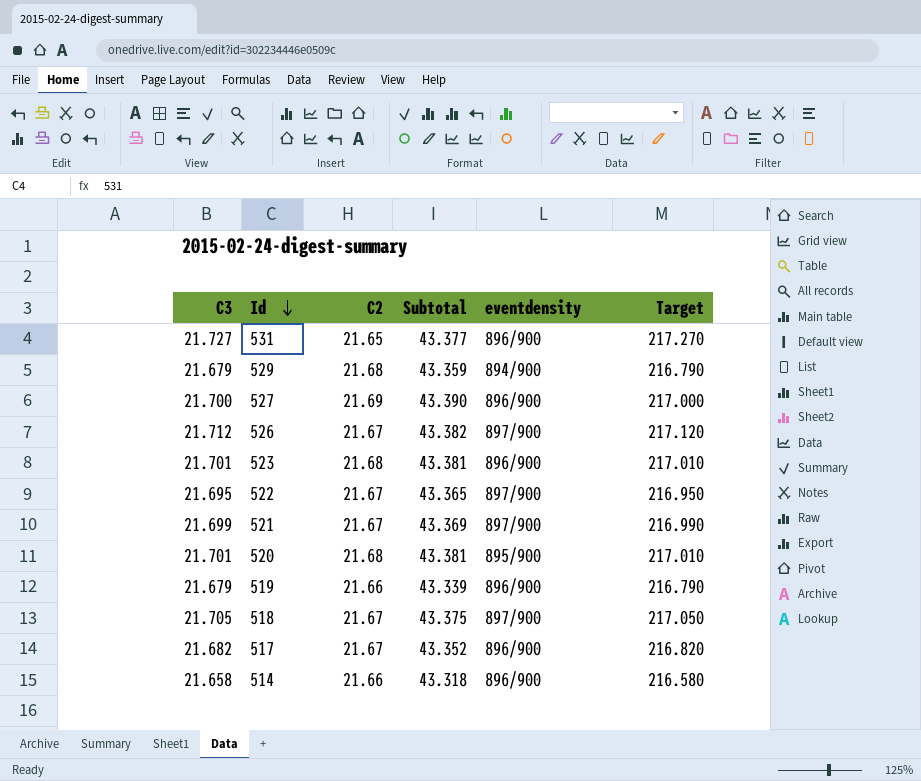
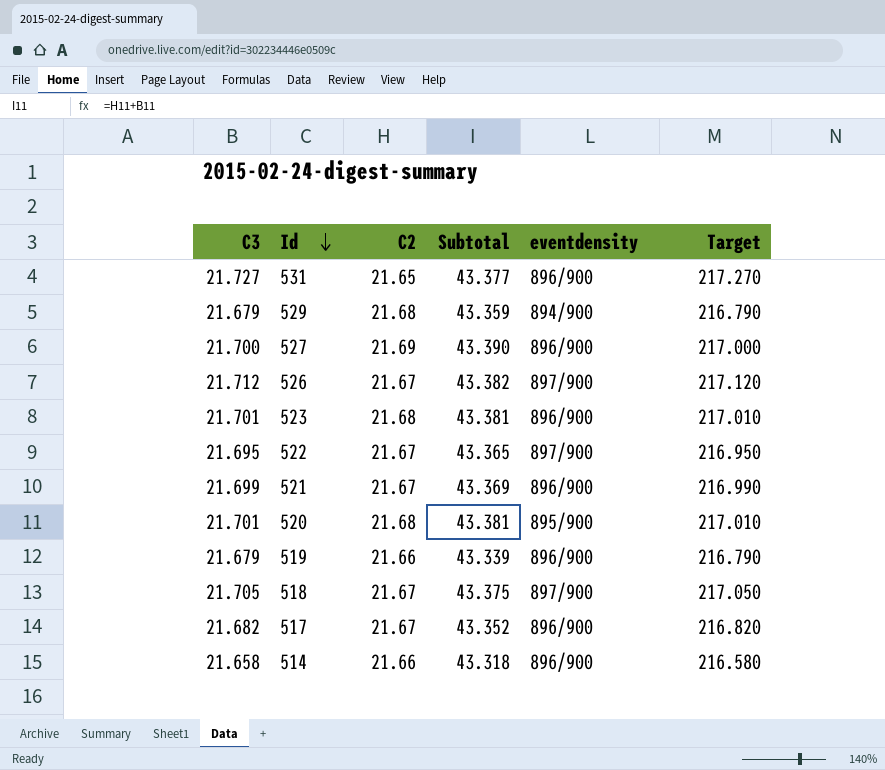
521 | eventdensity: 897/900 -> 896/900

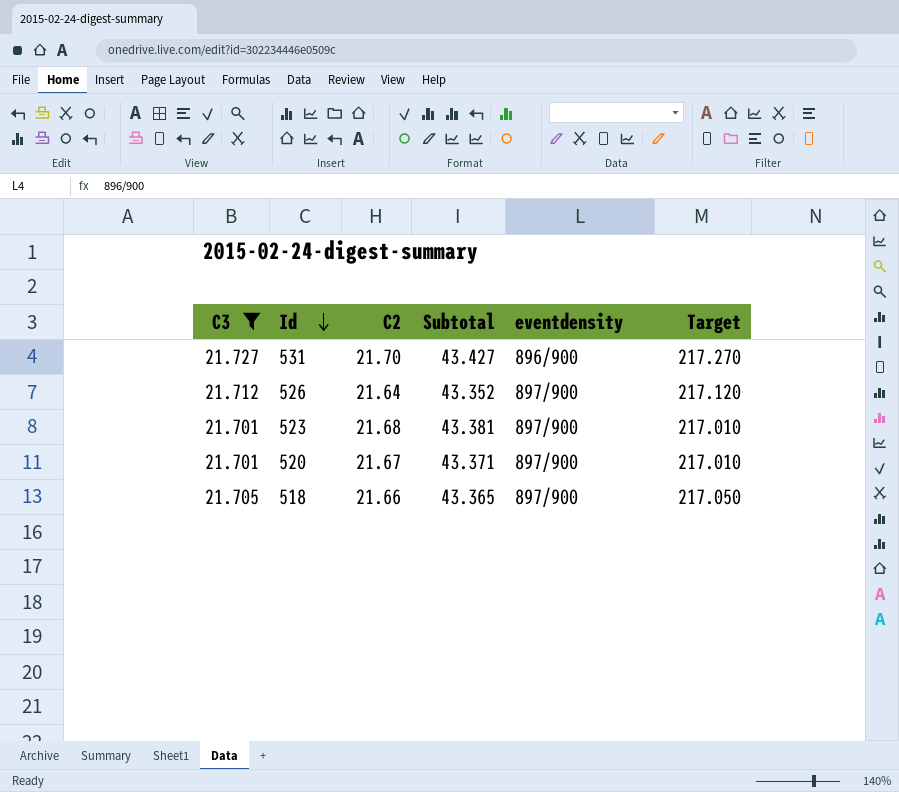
filter: none -> C3 >= 21.701
531 | C2: 21.65 -> 21.70
531 | Subtotal: 43.377 -> 43.427
526 | C2: 21.67 -> 21.64
526 | Subtotal: 43.382 -> 43.352
523 | eventdensity: 896/900 -> 897/900
520 | C2: 21.68 -> 21.67
520 | Subtotal: 43.381 -> 43.371
520 | eventdensity: 895/900 -> 897/900
518 | C2: 21.67 -> 21.66
518 | Subtotal: 43.375 -> 43.365

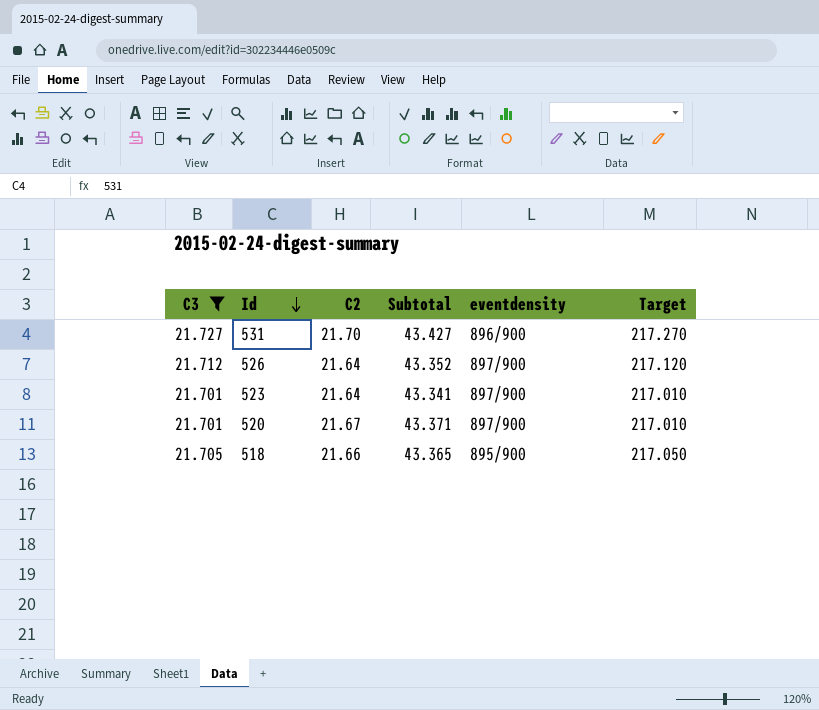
523 | C2: 21.68 -> 21.64
523 | Subtotal: 43.381 -> 43.341
518 | eventdensity: 897/900 -> 895/900

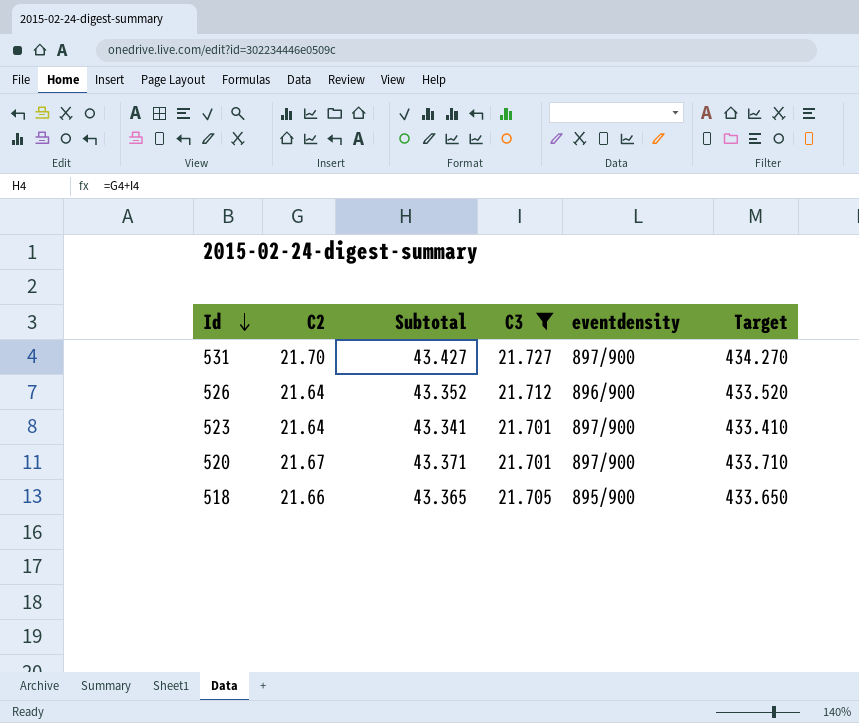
column C3 | position: 1 -> 4
column Target | formula: [C3] * 10 -> [Subtotal] * 10
531 | eventdensity: 896/900 -> 897/900
526 | eventdensity: 897/900 -> 896/900

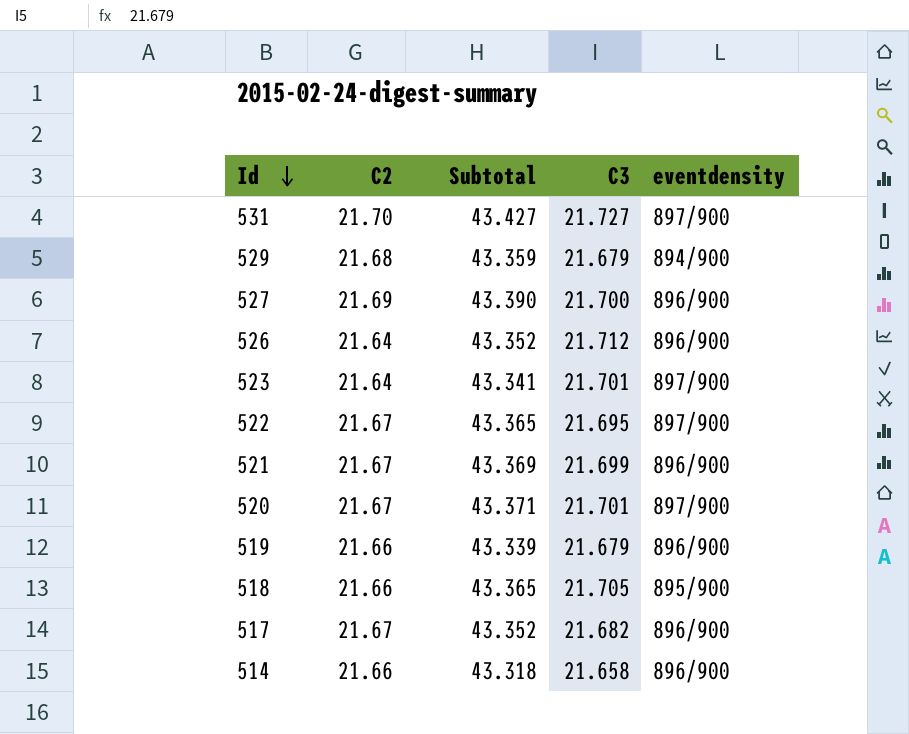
filter: C3 >= 21.701 -> none
column Target | formula: [Subtotal] * 10 -> none

